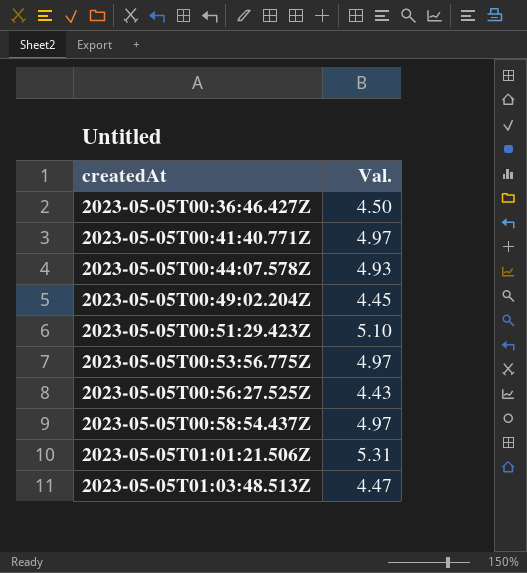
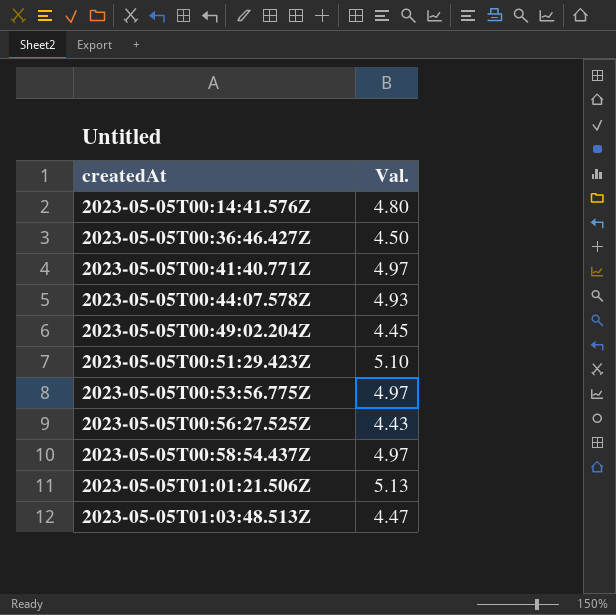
row 2023-05-05T00:14:41.576Z: none -> 4.80
2023-05-05T01:01:21.506Z | Val.: 5.31 -> 5.13

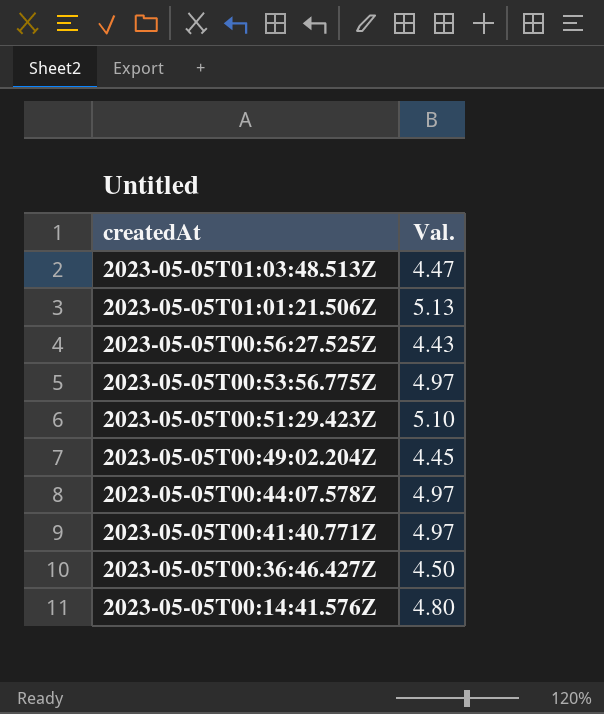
row order: createdAt ascending -> createdAt descending
row 2023-05-05T00:58:54.437Z: 4.97 -> none
2023-05-05T00:44:07.578Z | Val.: 4.93 -> 4.97

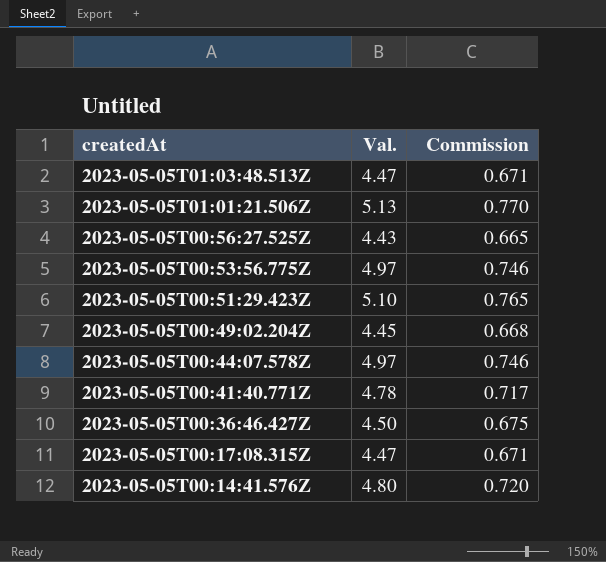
column Commission | formula: none -> [Val.] * 0.15
2023-05-05T00:41:40.771Z | Val.: 4.97 -> 4.78
row 2023-05-05T00:17:08.315Z: none -> 4.47 | 0.671

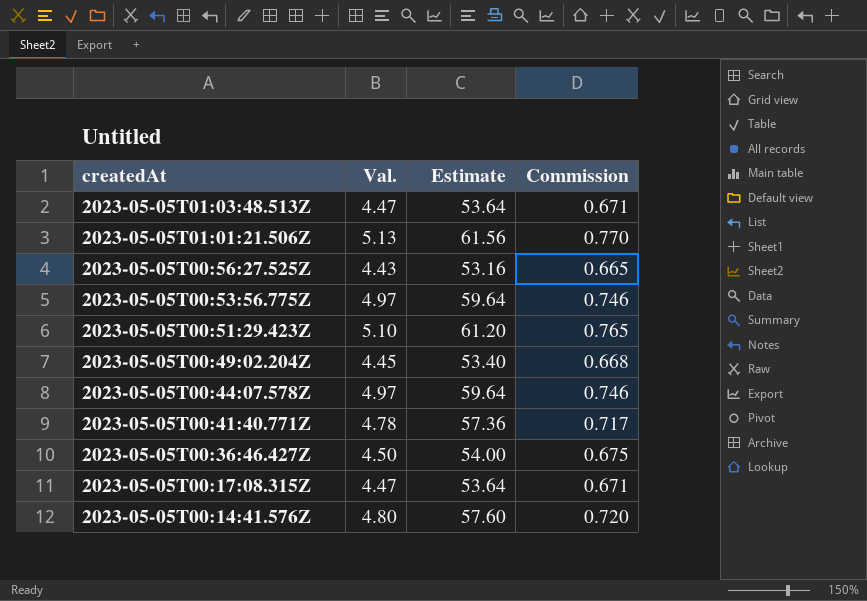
column Estimate | formula: none -> [Val.] * 12

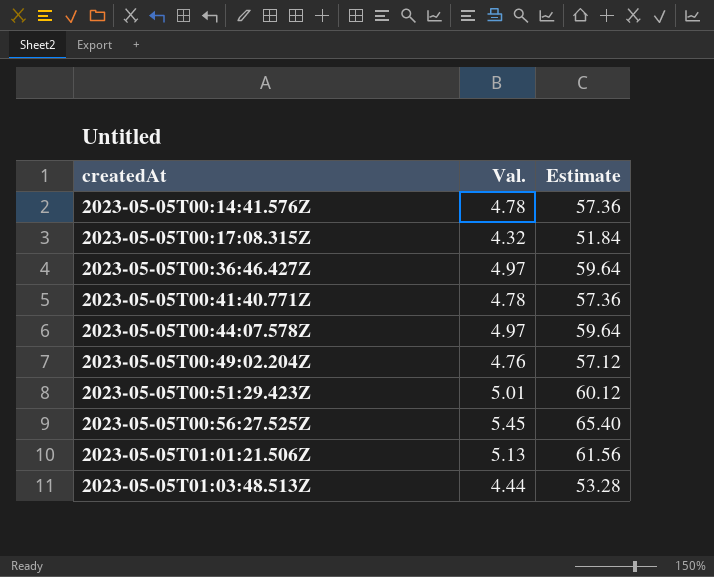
row order: createdAt descending -> createdAt ascending
column Commission | formula: [Val.] * 0.15 -> none
row 2023-05-05T00:53:56.775Z: 4.97 | 59.64 | 0.746 -> none
2023-05-05T00:14:41.576Z | Val.: 4.80 -> 4.78
2023-05-05T00:14:41.576Z | Estimate: 57.60 -> 57.36
2023-05-05T00:17:08.315Z | Val.: 4.47 -> 4.32
2023-05-05T00:17:08.315Z | Estimate: 53.64 -> 51.84
2023-05-05T00:36:46.427Z | Val.: 4.50 -> 4.97
2023-05-05T00:36:46.427Z | Estimate: 54.00 -> 59.64
2023-05-05T00:49:02.204Z | Val.: 4.45 -> 4.76
2023-05-05T00:49:02.204Z | Estimate: 53.40 -> 57.12
2023-05-05T00:51:29.423Z | Val.: 5.10 -> 5.01
2023-05-05T00:51:29.423Z | Estimate: 61.20 -> 60.12
2023-05-05T00:56:27.525Z | Val.: 4.43 -> 5.45
2023-05-05T00:56:27.525Z | Estimate: 53.16 -> 65.40
2023-05-05T01:03:48.513Z | Val.: 4.47 -> 4.44
2023-05-05T01:03:48.513Z | Estimate: 53.64 -> 53.28

